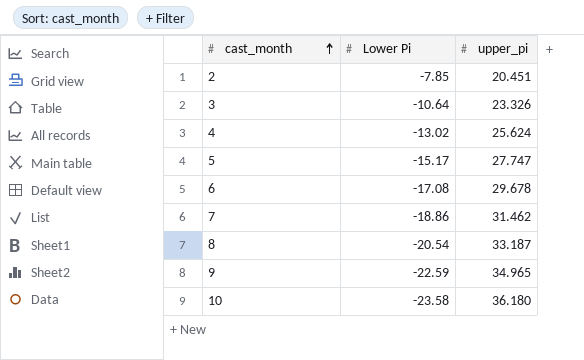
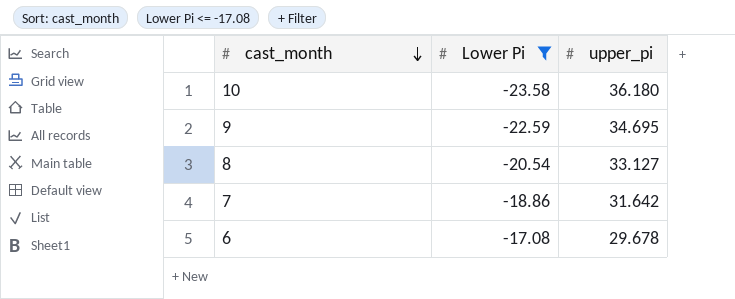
filter: none -> Lower Pi <= -17.08
row order: cast_month ascending -> cast_month descending
9 | upper_pi: 34.965 -> 34.695
8 | upper_pi: 33.187 -> 33.127
7 | upper_pi: 31.462 -> 31.642

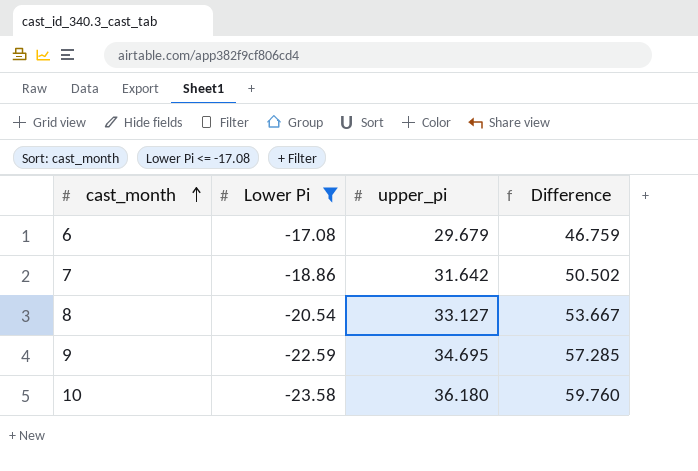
row order: cast_month descending -> cast_month ascending
column Difference | formula: none -> [upper_pi] - [Lower Pi]
6 | upper_pi: 29.678 -> 29.679

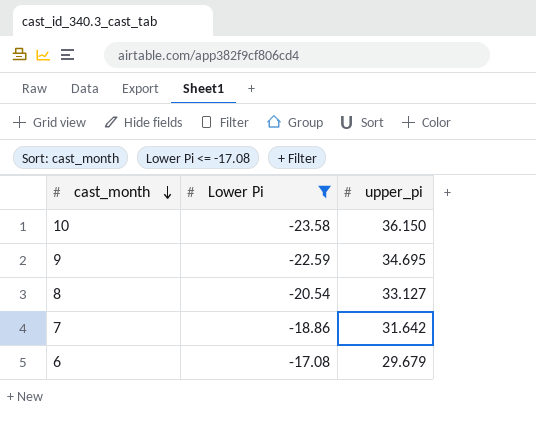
row order: cast_month ascending -> cast_month descending
column Difference | formula: [upper_pi] - [Lower Pi] -> none
10 | upper_pi: 36.180 -> 36.150

